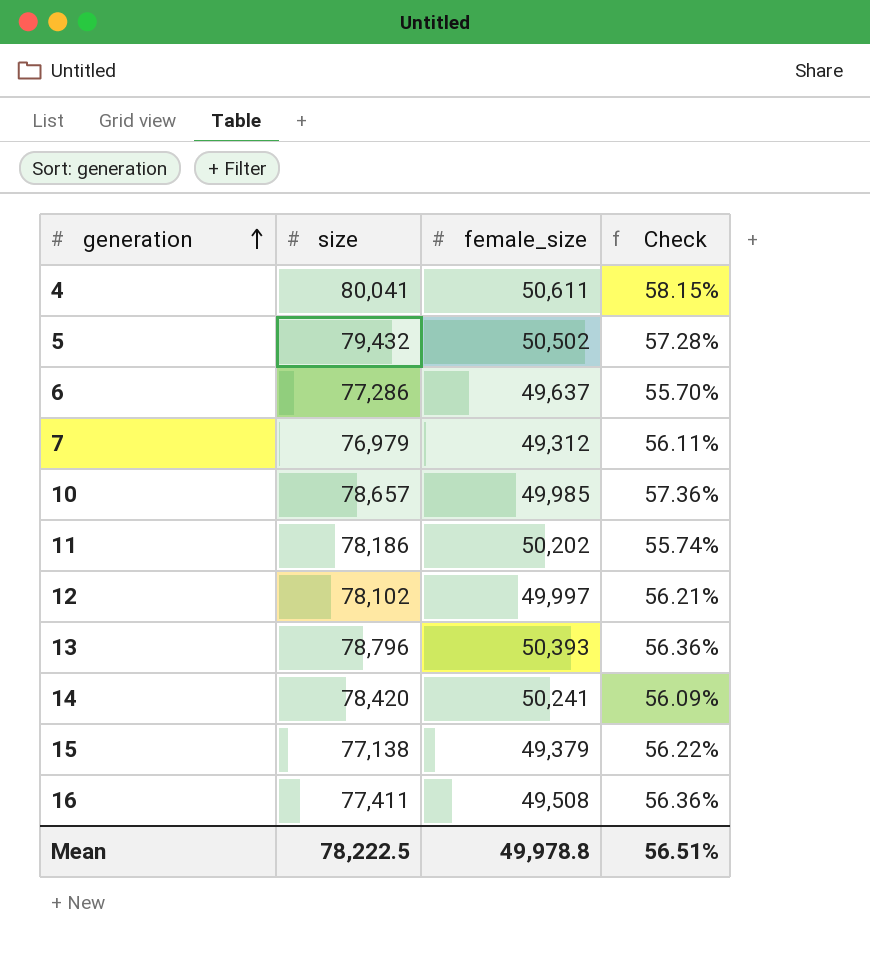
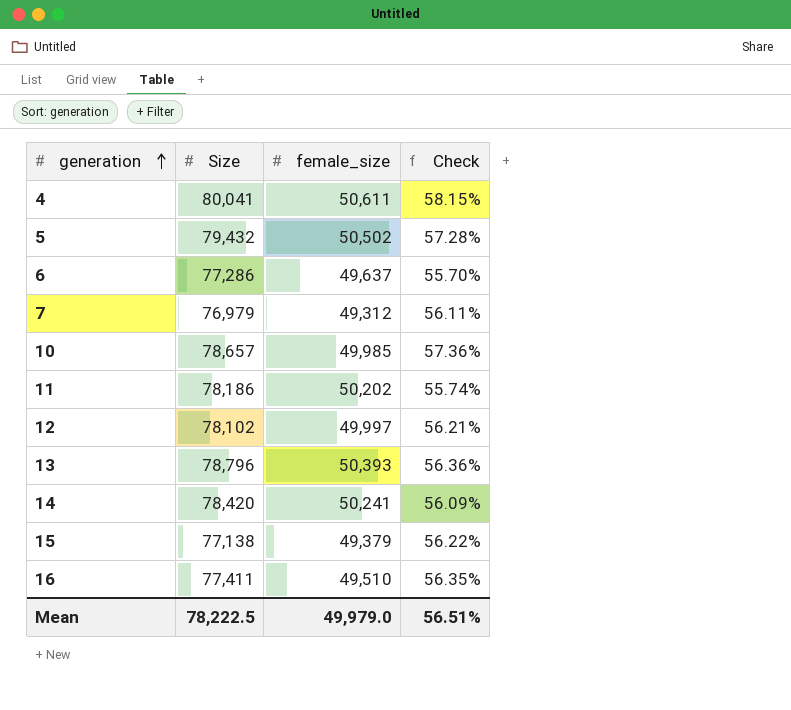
column name: size -> Size
16 | female_size: 49,508 -> 49,510
16 | Check: 56.36% -> 56.35%
Mean | female_size: 49,978.8 -> 49,979.0

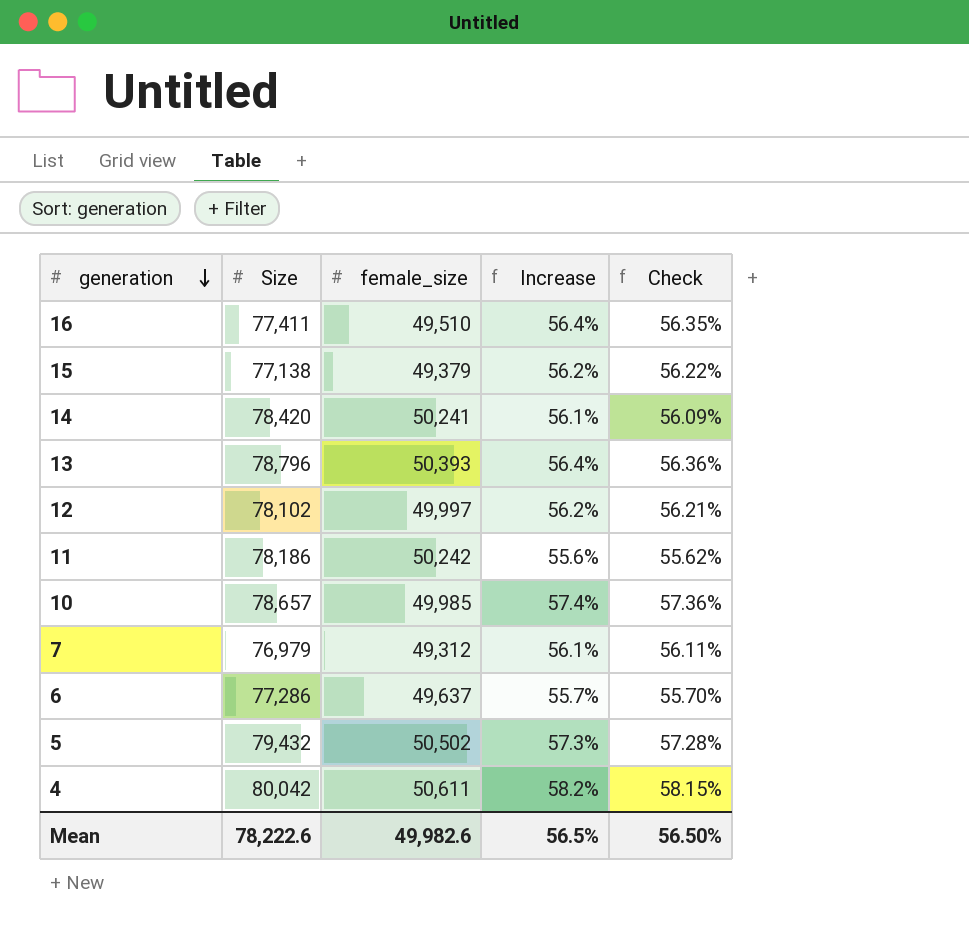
row order: generation ascending -> generation descending
column Increase | formula: none -> ([Size] - [female_size]) / [female_size]
11 | female_size: 50,202 -> 50,242
11 | Check: 55.74% -> 55.62%
4 | Size: 80,041 -> 80,042
Mean | Size: 78,222.5 -> 78,222.6
Mean | female_size: 49,979.0 -> 49,982.6
Mean | Check: 56.51% -> 56.50%

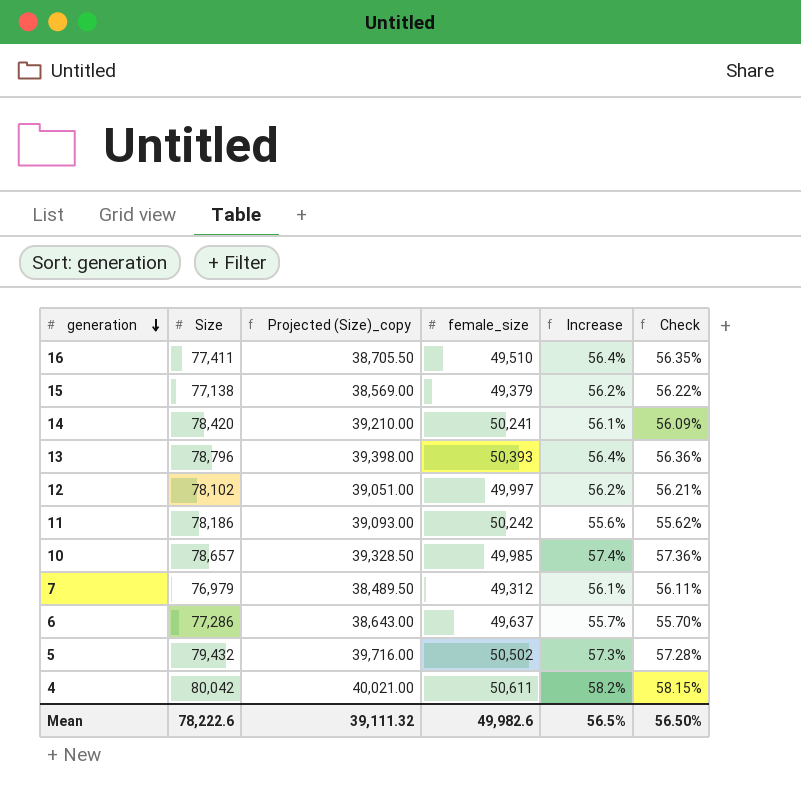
column Projected (Size)_copy | formula: none -> [Size] * 0.5

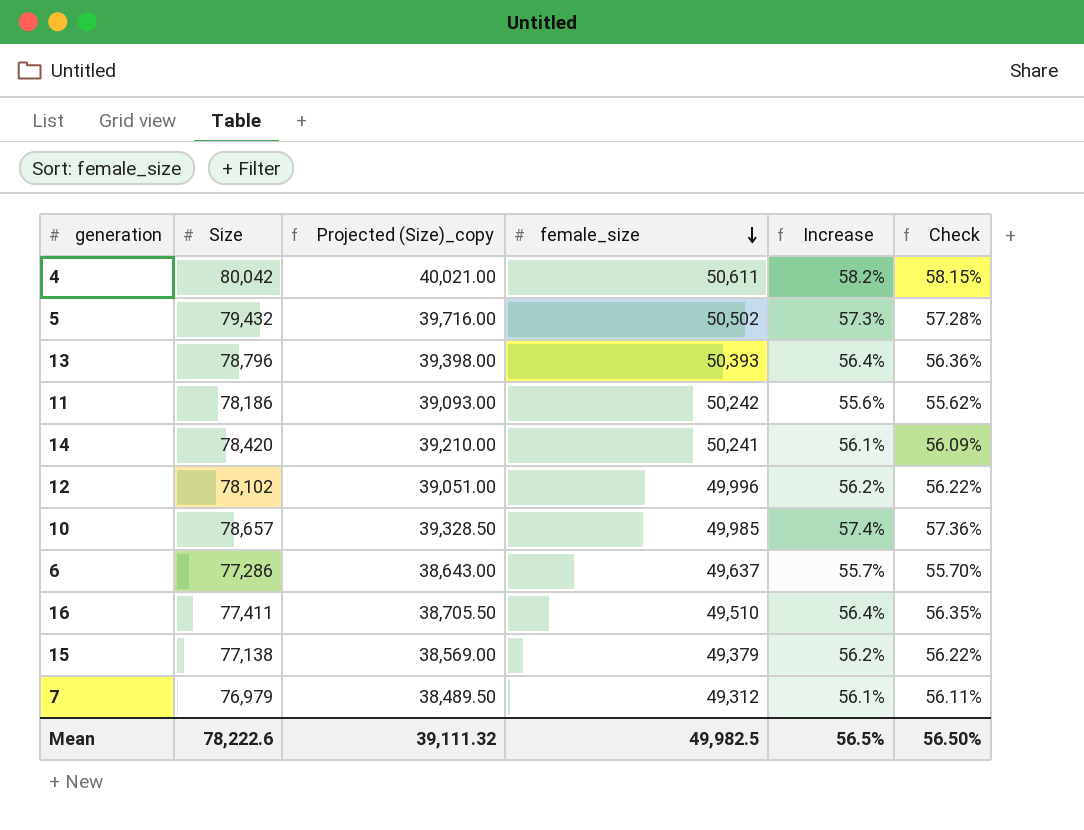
row order: generation descending -> female_size descending
12 | female_size: 49,997 -> 49,996
12 | Check: 56.21% -> 56.22%
Mean | female_size: 49,982.6 -> 49,982.5

